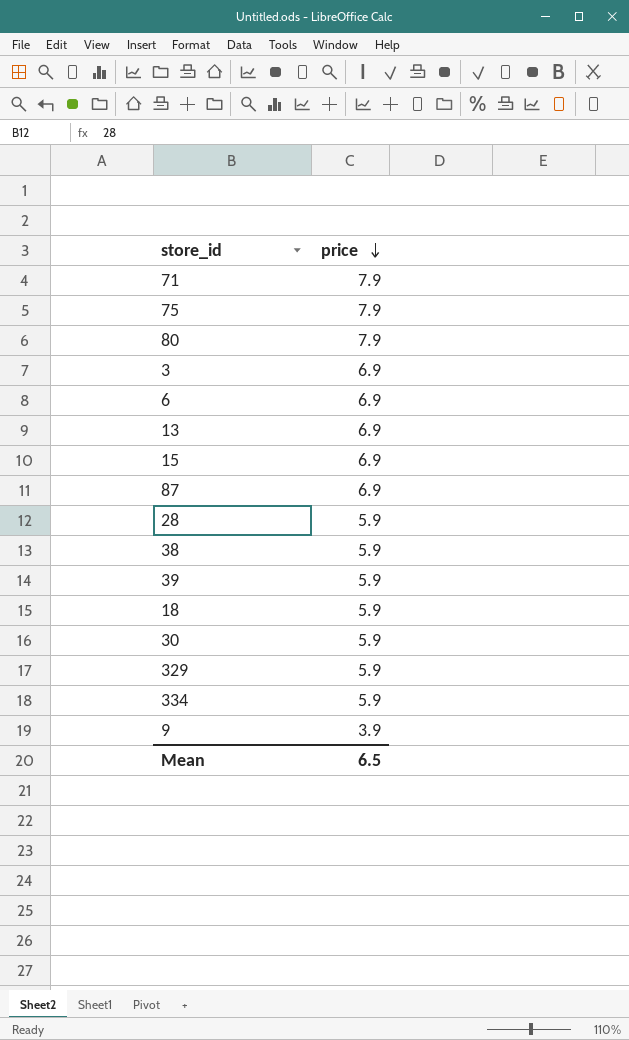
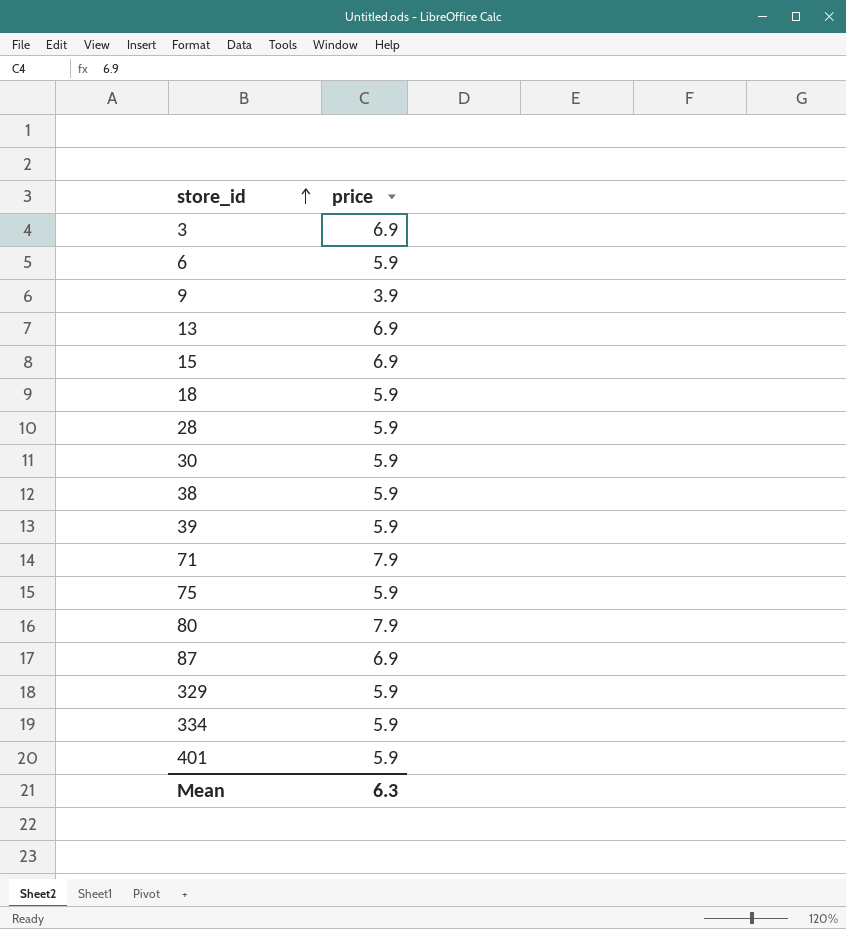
row order: price descending -> store_id ascending
6 | price: 6.9 -> 5.9
75 | price: 7.9 -> 5.9
row 401: none -> 5.9
Mean | price: 6.5 -> 6.3

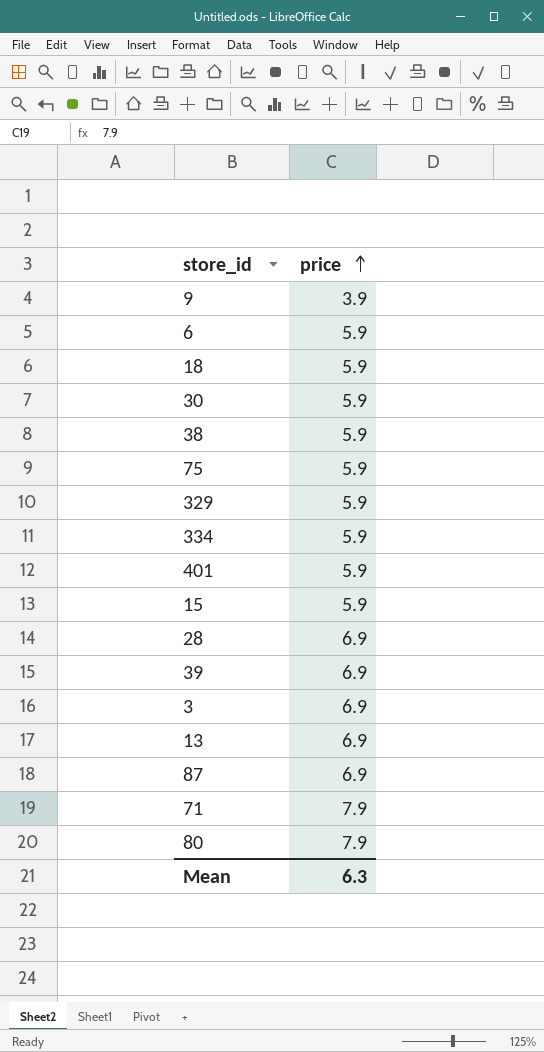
row order: store_id ascending -> price ascending
15 | price: 6.9 -> 5.9
28 | price: 5.9 -> 6.9
39 | price: 5.9 -> 6.9

